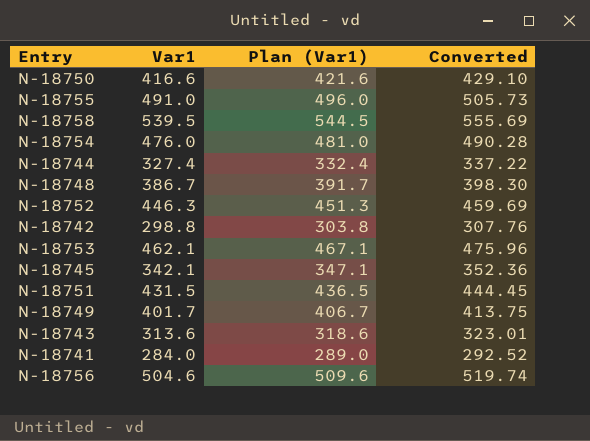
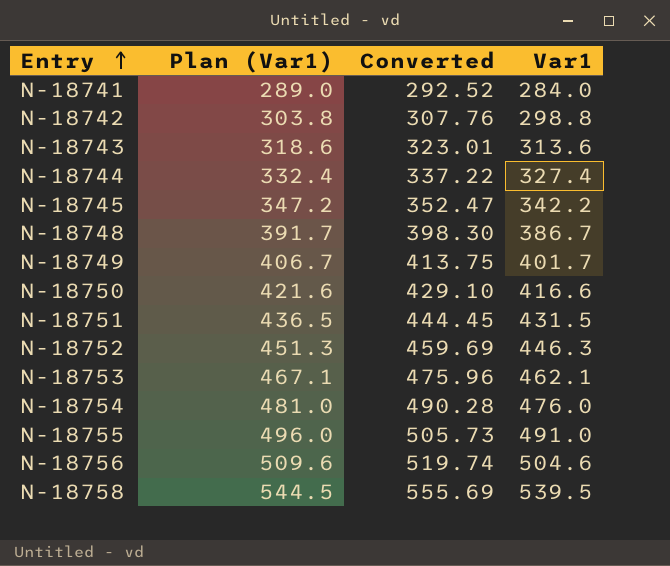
row order: none -> Entry ascending
column Var1 | position: 2 -> 4
N-18745 | Plan (Var1): 347.1 -> 347.2
N-18745 | Converted: 352.36 -> 352.47
N-18745 | Var1: 342.1 -> 342.2

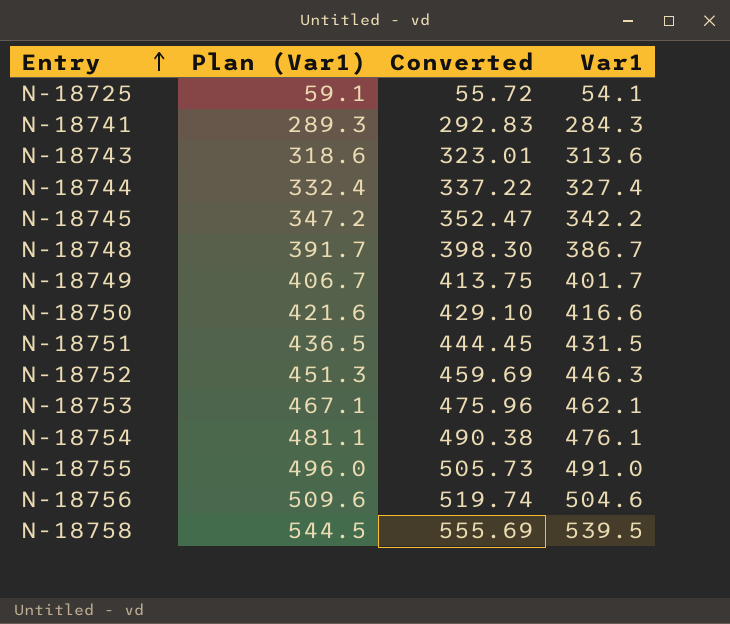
row N-18742: 303.8 | 307.76 | 298.8 -> none
row N-18725: none -> 59.1 | 55.72 | 54.1
N-18741 | Plan (Var1): 289.0 -> 289.3
N-18741 | Converted: 292.52 -> 292.83
N-18741 | Var1: 284.0 -> 284.3
N-18754 | Plan (Var1): 481.0 -> 481.1
N-18754 | Converted: 490.28 -> 490.38
N-18754 | Var1: 476.0 -> 476.1

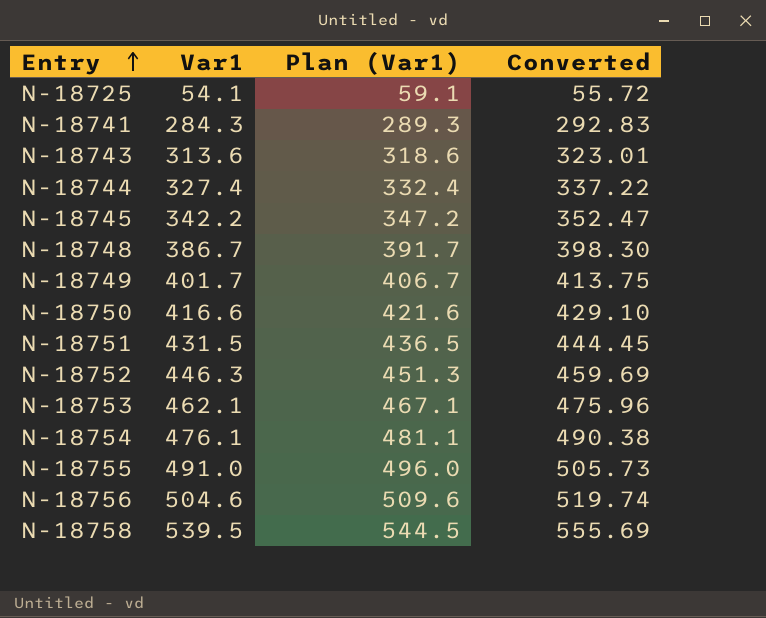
column Var1 | position: 4 -> 2

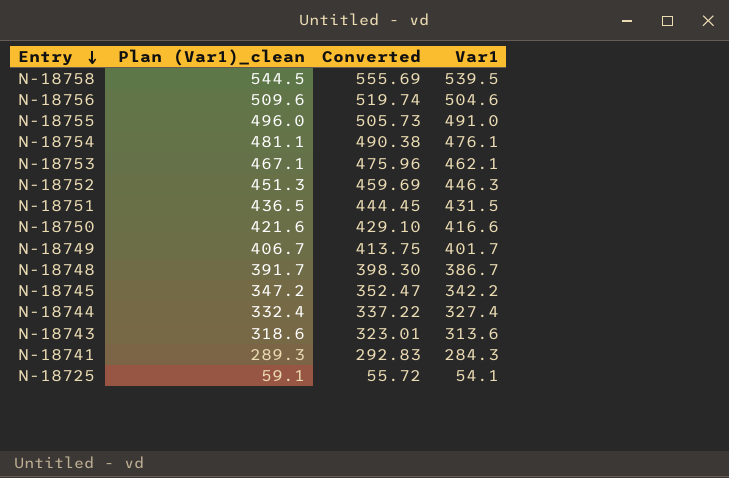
row order: Entry ascending -> Entry descending
column name: Plan (Var1) -> Plan (Var1)_clean
column Var1 | position: 2 -> 4

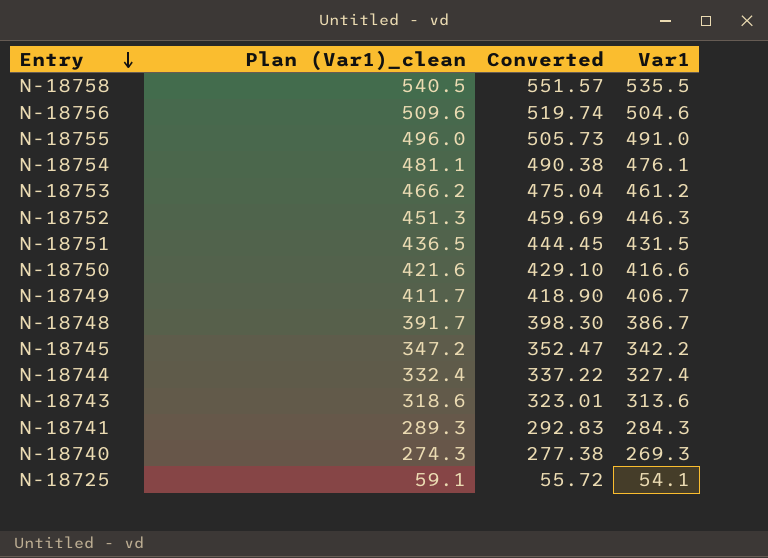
N-18758 | Plan (Var1)_clean: 544.5 -> 540.5
N-18758 | Converted: 555.69 -> 551.57
N-18758 | Var1: 539.5 -> 535.5
N-18753 | Plan (Var1)_clean: 467.1 -> 466.2
N-18753 | Converted: 475.96 -> 475.04
N-18753 | Var1: 462.1 -> 461.2
N-18749 | Plan (Var1)_clean: 406.7 -> 411.7
N-18749 | Converted: 413.75 -> 418.90
N-18749 | Var1: 401.7 -> 406.7
row N-18740: none -> 274.3 | 277.38 | 269.3

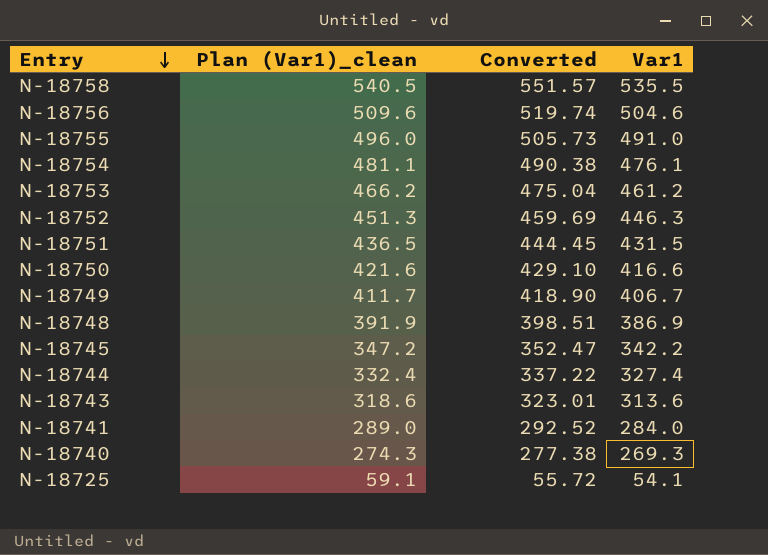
N-18748 | Plan (Var1)_clean: 391.7 -> 391.9
N-18748 | Converted: 398.30 -> 398.51
N-18748 | Var1: 386.7 -> 386.9
N-18741 | Plan (Var1)_clean: 289.3 -> 289.0
N-18741 | Converted: 292.83 -> 292.52
N-18741 | Var1: 284.3 -> 284.0

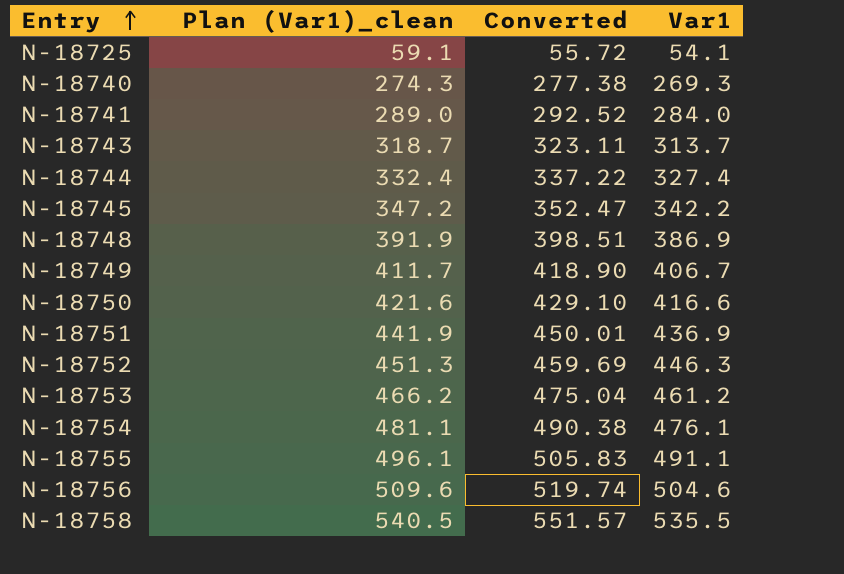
row order: Entry descending -> Entry ascending
N-18743 | Plan (Var1)_clean: 318.6 -> 318.7
N-18743 | Converted: 323.01 -> 323.11
N-18743 | Var1: 313.6 -> 313.7
N-18751 | Plan (Var1)_clean: 436.5 -> 441.9
N-18751 | Converted: 444.45 -> 450.01
N-18751 | Var1: 431.5 -> 436.9
N-18755 | Plan (Var1)_clean: 496.0 -> 496.1
N-18755 | Converted: 505.73 -> 505.83
N-18755 | Var1: 491.0 -> 491.1

